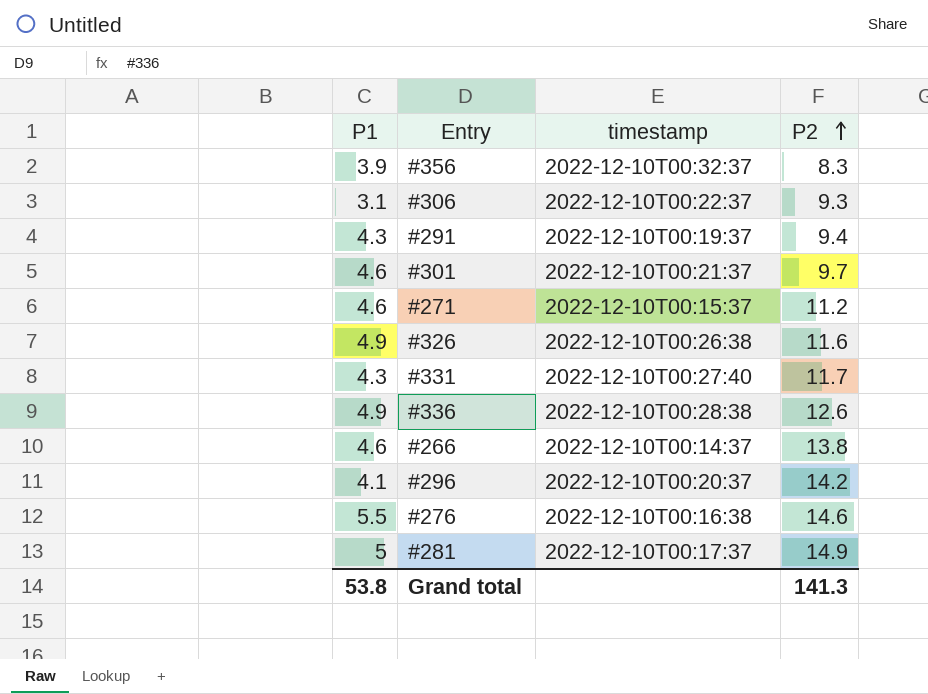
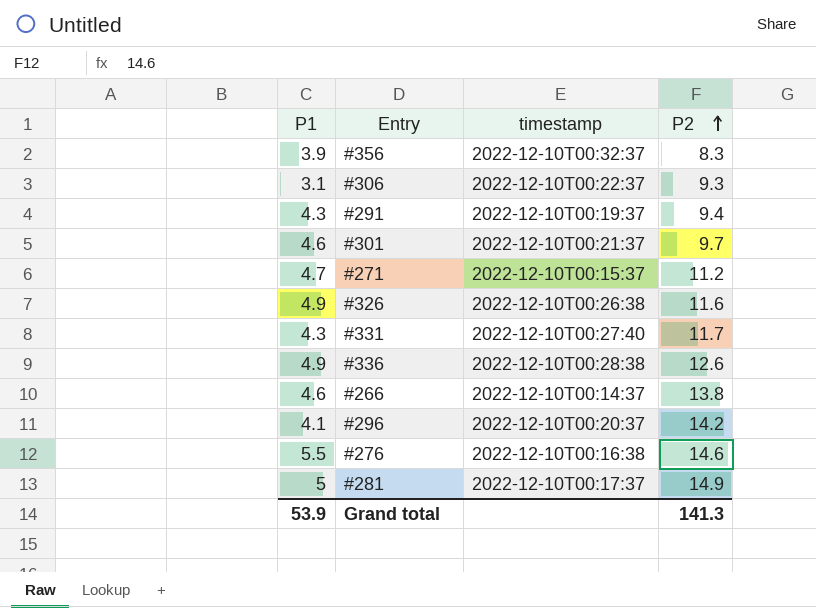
#271 | P1: 4.6 -> 4.7
Grand total | P1: 53.8 -> 53.9

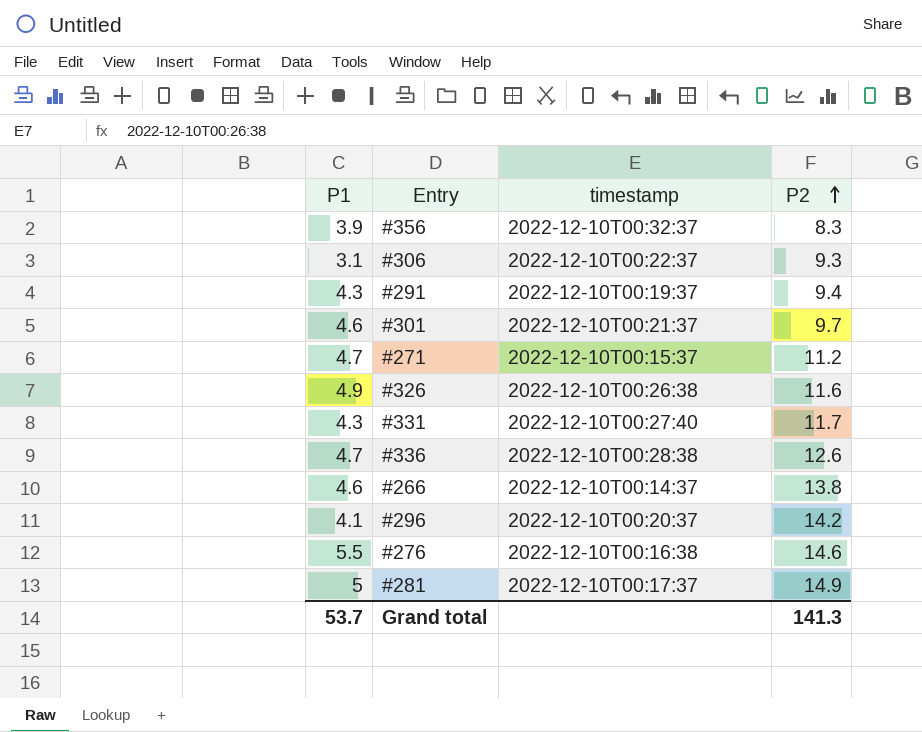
#336 | P1: 4.9 -> 4.7
Grand total | P1: 53.9 -> 53.7

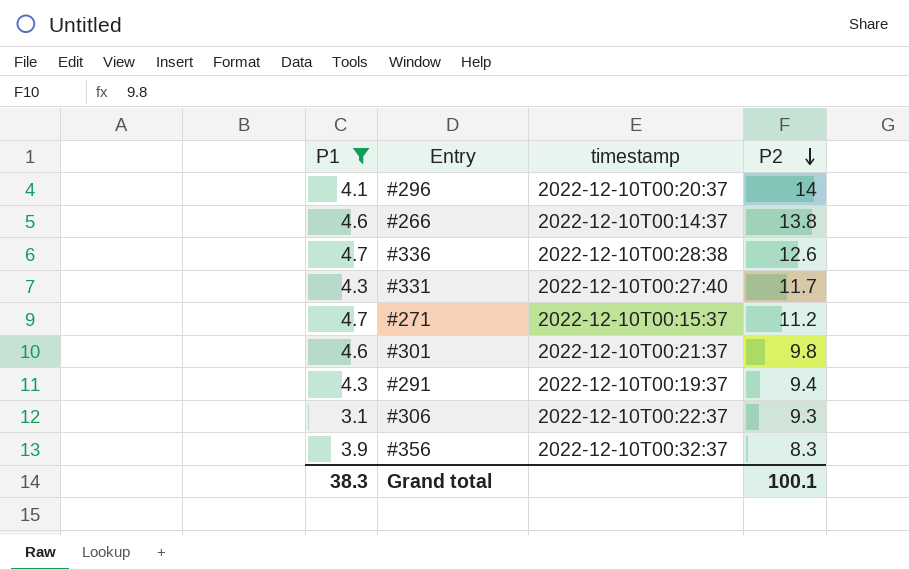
filter: none -> P1 <= 4.7
row order: P2 ascending -> P2 descending
#296 | P2: 14.2 -> 14
#301 | P2: 9.7 -> 9.8
Grand total | P1: 53.7 -> 38.3
Grand total | P2: 141.3 -> 100.1

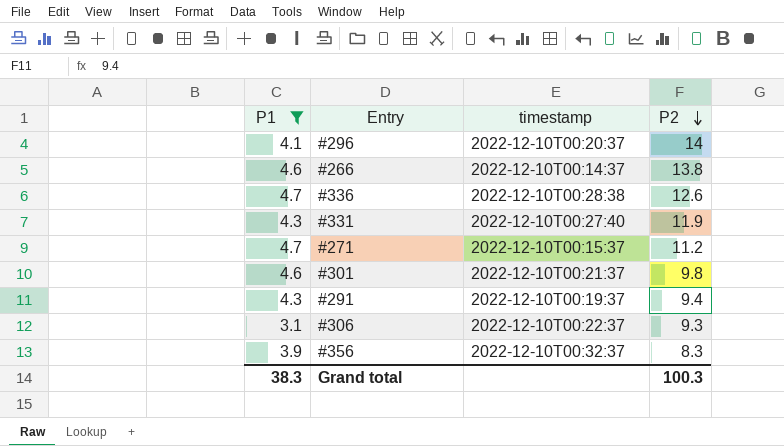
#331 | P2: 11.7 -> 11.9
Grand total | P2: 100.1 -> 100.3

